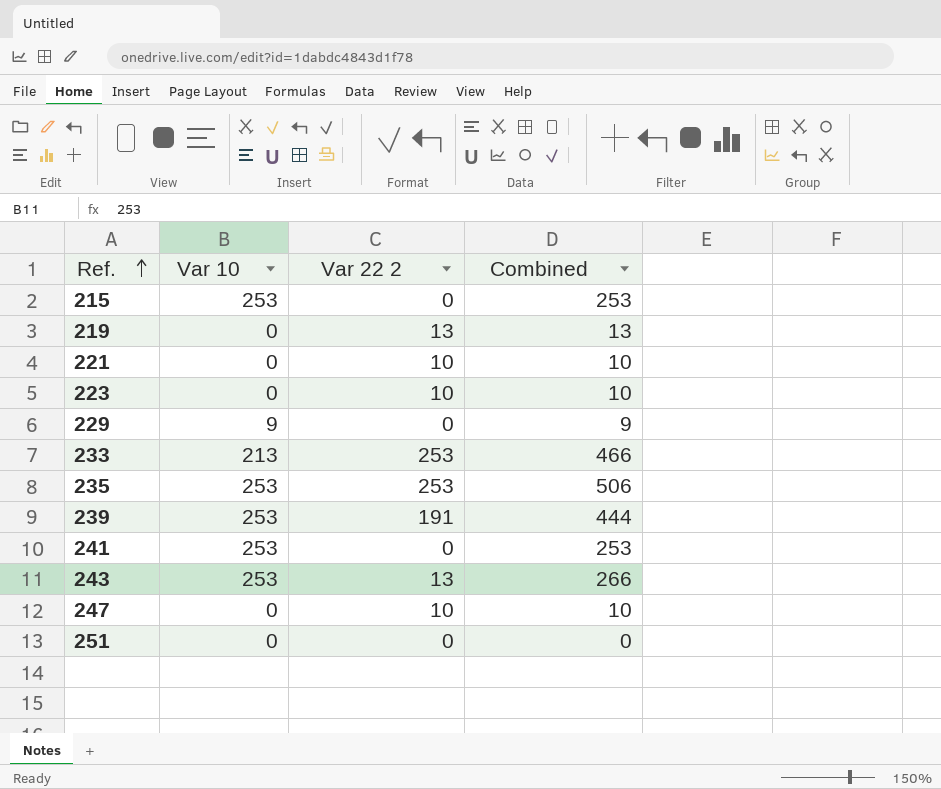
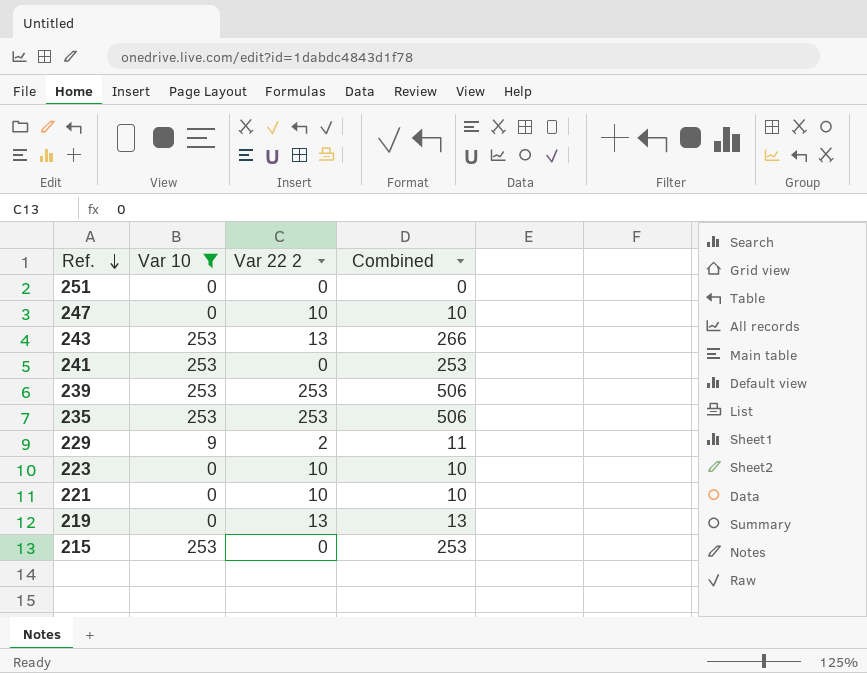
filter: none -> Var 10 != 213
row order: Ref. ascending -> Ref. descending
239 | Var 22 2: 191 -> 253
239 | Combined: 444 -> 506
229 | Var 22 2: 0 -> 2
229 | Combined: 9 -> 11

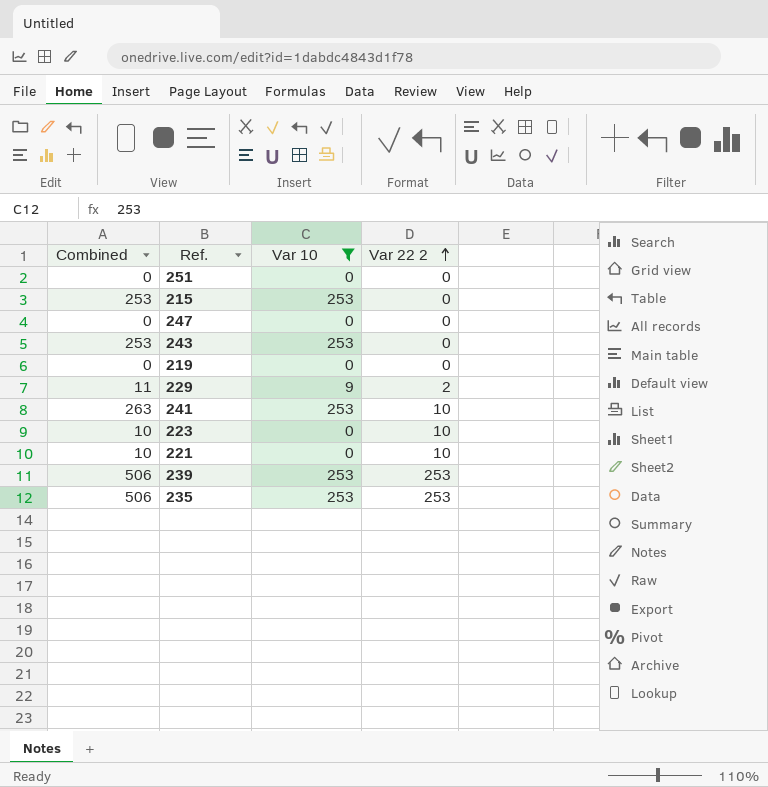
row order: Ref. descending -> Var 22 2 ascending
column Combined | position: 4 -> 1
247 | Combined: 10 -> 0
247 | Var 22 2: 10 -> 0
243 | Combined: 266 -> 253
243 | Var 22 2: 13 -> 0
219 | Combined: 13 -> 0
219 | Var 22 2: 13 -> 0
241 | Combined: 253 -> 263
241 | Var 22 2: 0 -> 10

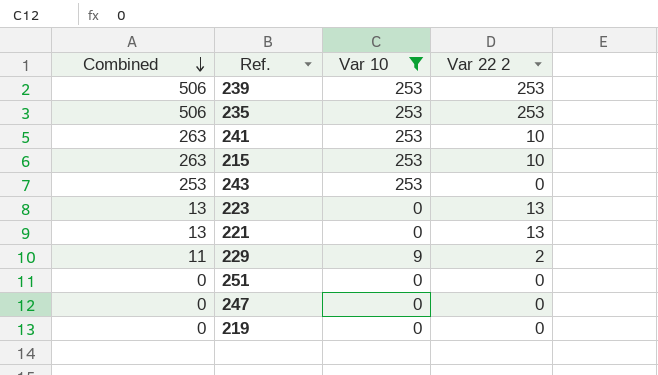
row order: Var 22 2 ascending -> Combined descending
215 | Combined: 253 -> 263
215 | Var 22 2: 0 -> 10
223 | Combined: 10 -> 13
223 | Var 22 2: 10 -> 13
221 | Combined: 10 -> 13
221 | Var 22 2: 10 -> 13

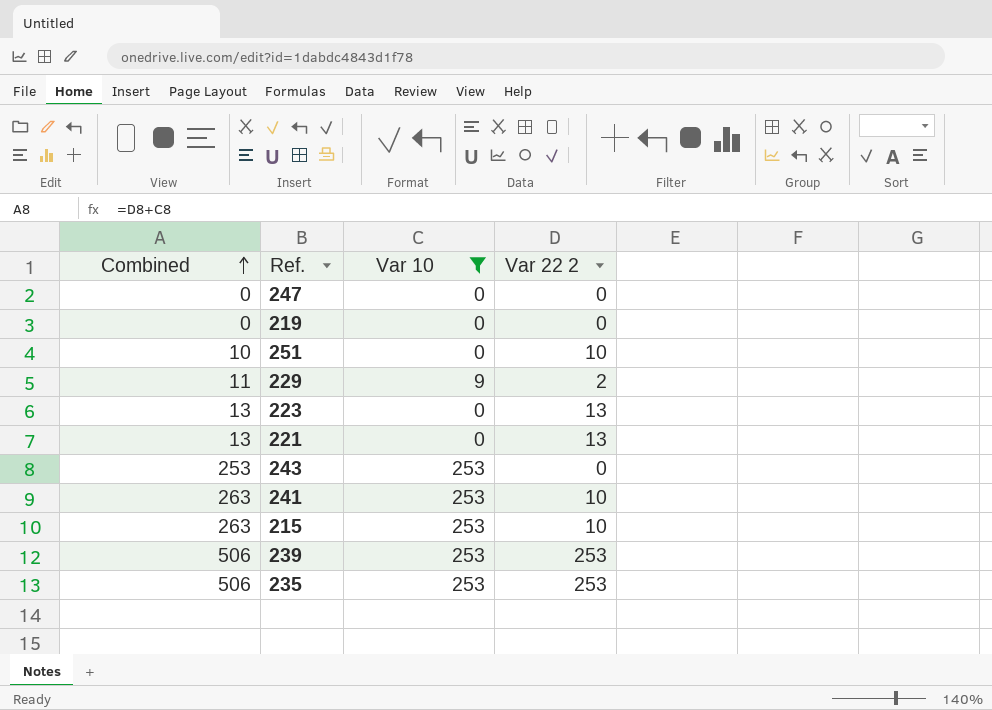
row order: Combined descending -> Combined ascending
251 | Combined: 0 -> 10
251 | Var 22 2: 0 -> 10

